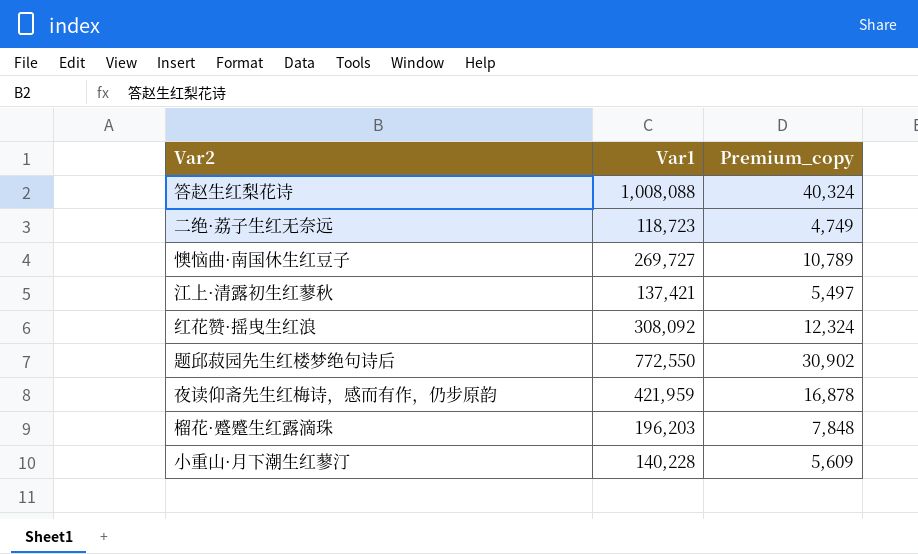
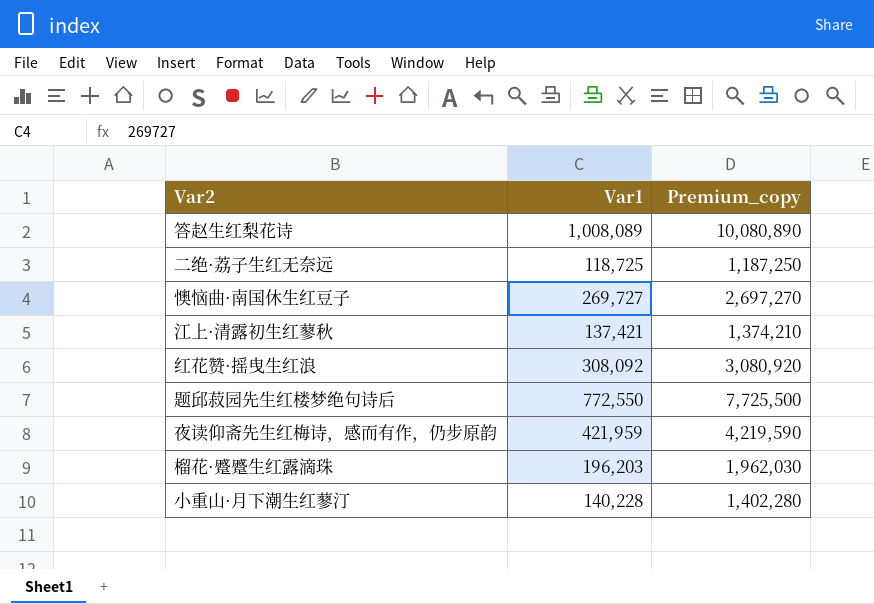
column Premium_copy | formula: [Var1] * 0.04 -> [Var1] * 10
答赵生红梨花诗 | Var1: 1,008,088 -> 1,008,089
二绝·荔子生红无奈远 | Var1: 118,723 -> 118,725

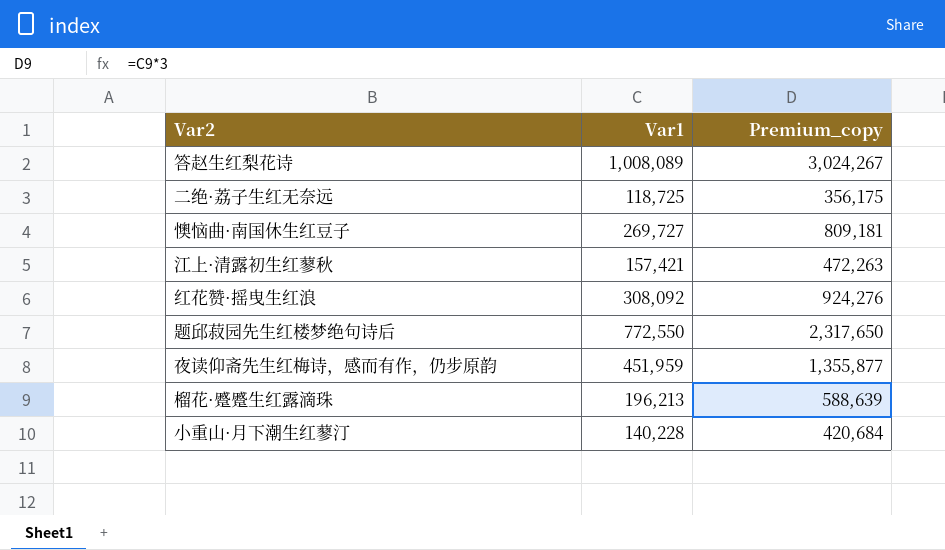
column Premium_copy | formula: [Var1] * 10 -> [Var1] * 3
江上·清露初生红蓼秋 | Var1: 137,421 -> 157,421
夜读仰斋先生红梅诗，感而有作，仍步原韵 | Var1: 421,959 -> 451,959
榴花·蹙蹙生红露滴珠 | Var1: 196,203 -> 196,213

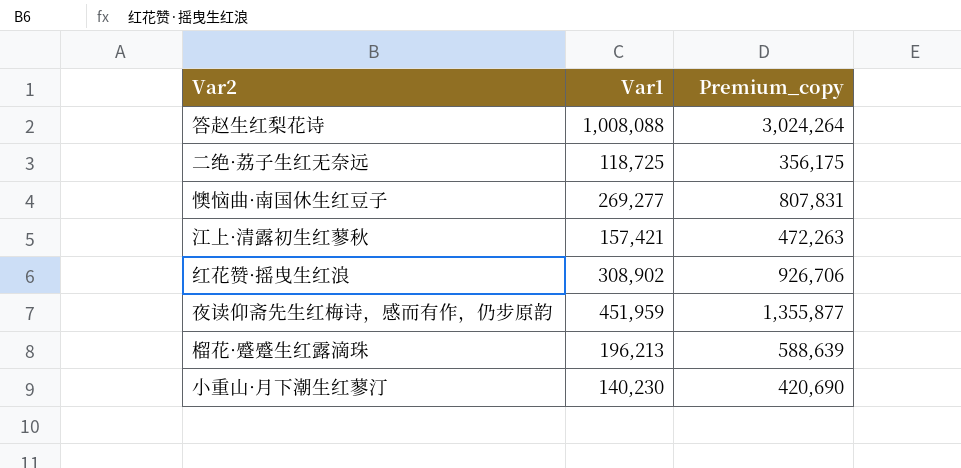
row 题邱菽园先生红楼梦绝句诗后: 772,550 | 2,317,650 -> none
答赵生红梨花诗 | Var1: 1,008,089 -> 1,008,088
答赵生红梨花诗 | Premium_copy: 3,024,267 -> 3,024,264
懊恼曲·南国休生红豆子 | Var1: 269,727 -> 269,277
懊恼曲·南国休生红豆子 | Premium_copy: 809,181 -> 807,831
红花赞·摇曳生红浪 | Var1: 308,092 -> 308,902
红花赞·摇曳生红浪 | Premium_copy: 924,276 -> 926,706
小重山·月下潮生红蓼汀 | Var1: 140,228 -> 140,230
小重山·月下潮生红蓼汀 | Premium_copy: 420,684 -> 420,690

